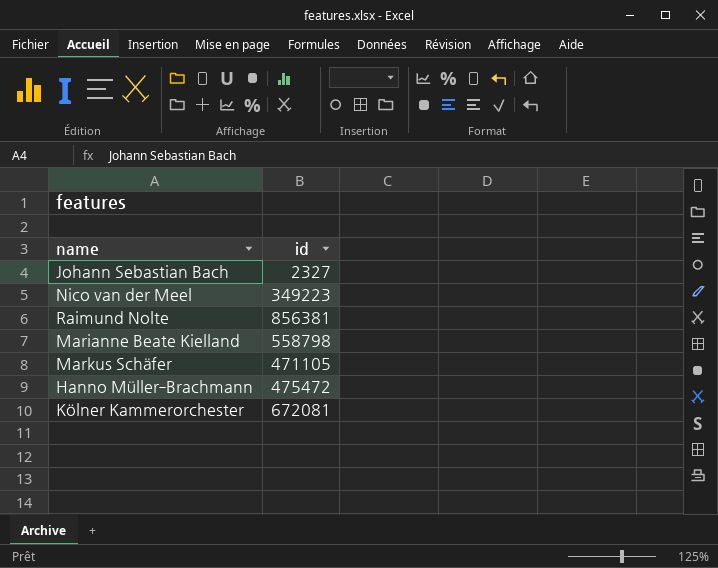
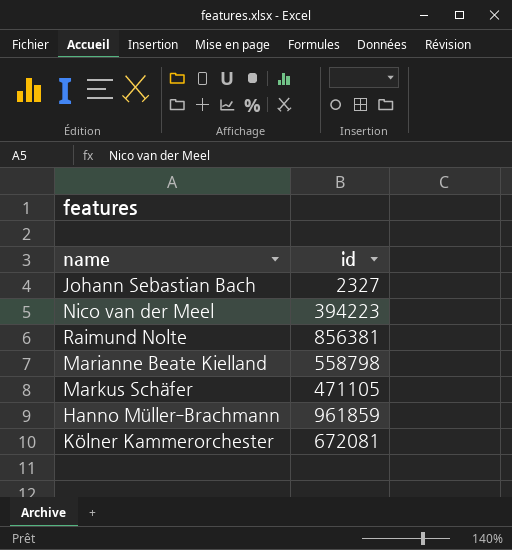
Nico van der Meel | id: 349223 -> 394223
Hanno Müller‐Brachmann | id: 475472 -> 961859

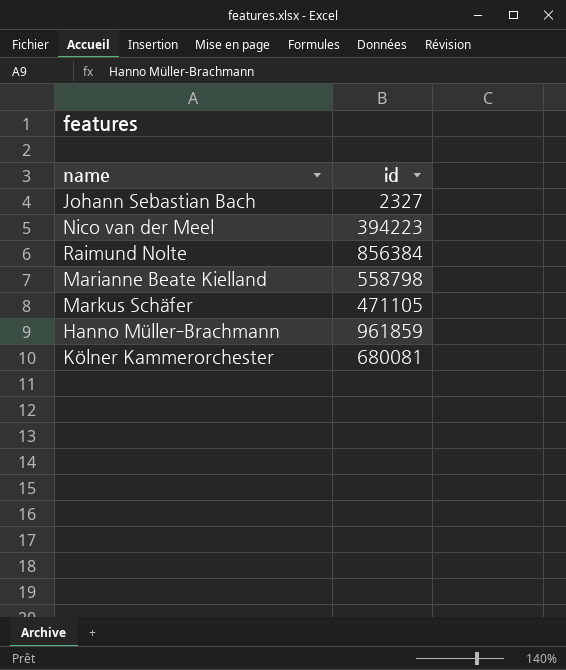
Raimund Nolte | id: 856381 -> 856384
Kölner Kammerorchester | id: 672081 -> 680081

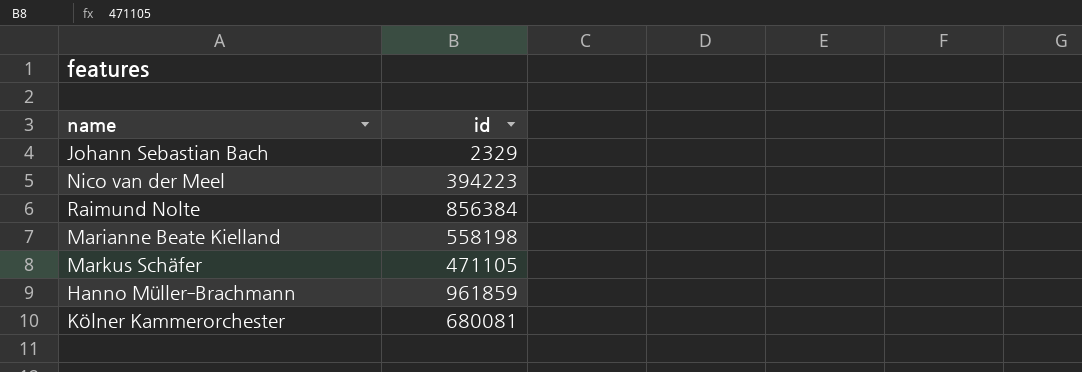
Johann Sebastian Bach | id: 2327 -> 2329
Marianne Beate Kielland | id: 558798 -> 558198

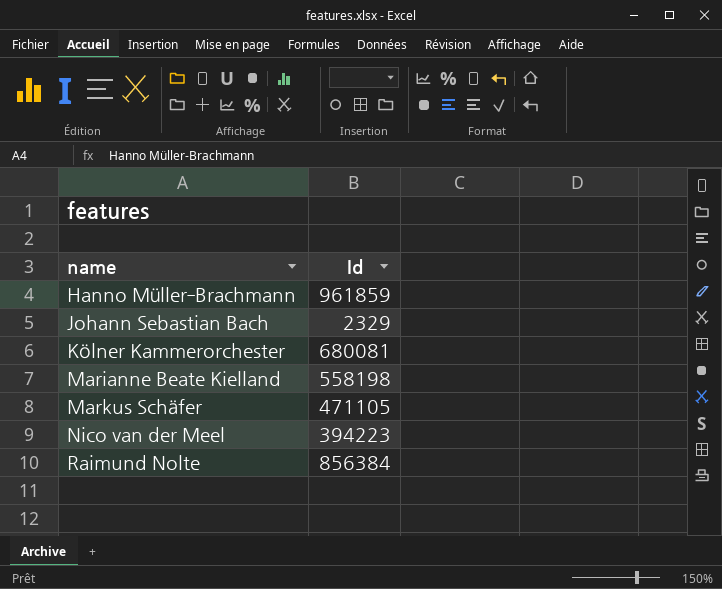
row order: none -> name ascending
column name: id -> Id

